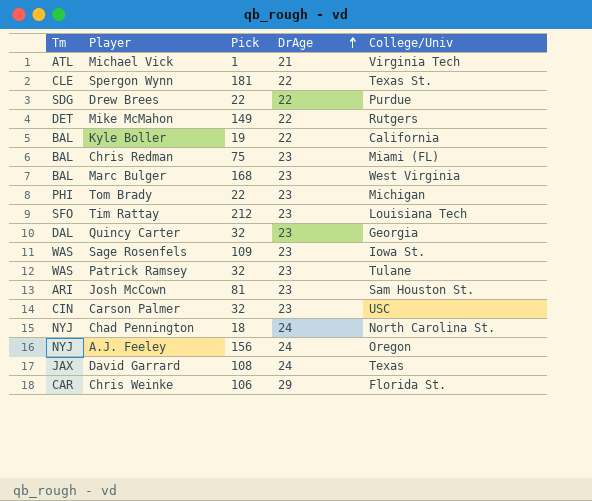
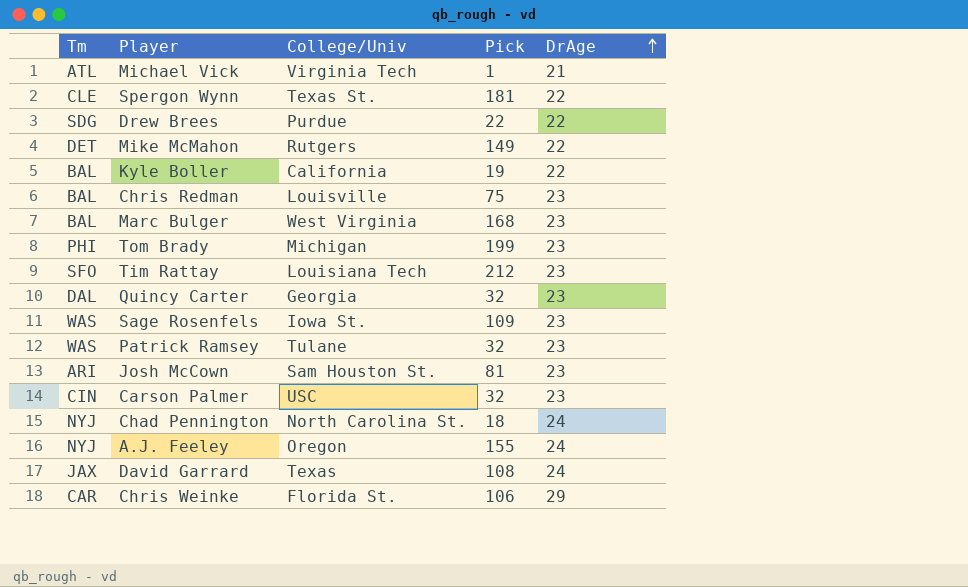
column College/Univ | position: 5 -> 3
Chris Redman | College/Univ: Miami (FL) -> Louisville
Tom Brady | Pick: 22 -> 199
A.J. Feeley | Pick: 156 -> 155

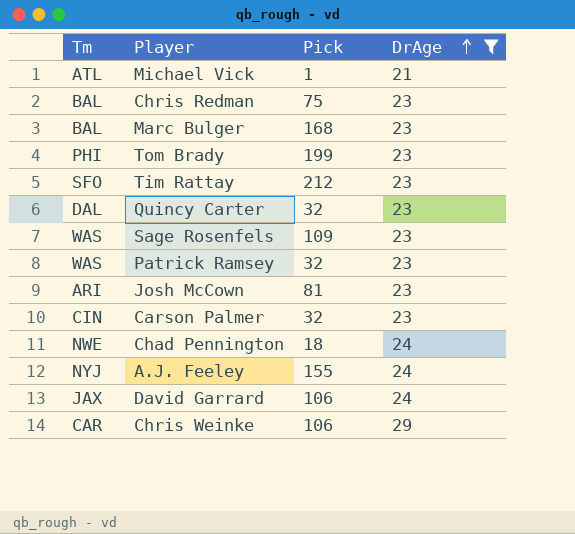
filter: none -> DrAge != 22
column College/Univ | position: 3 -> none
Chad Pennington | Tm: NYJ -> NWE
David Garrard | Pick: 108 -> 106

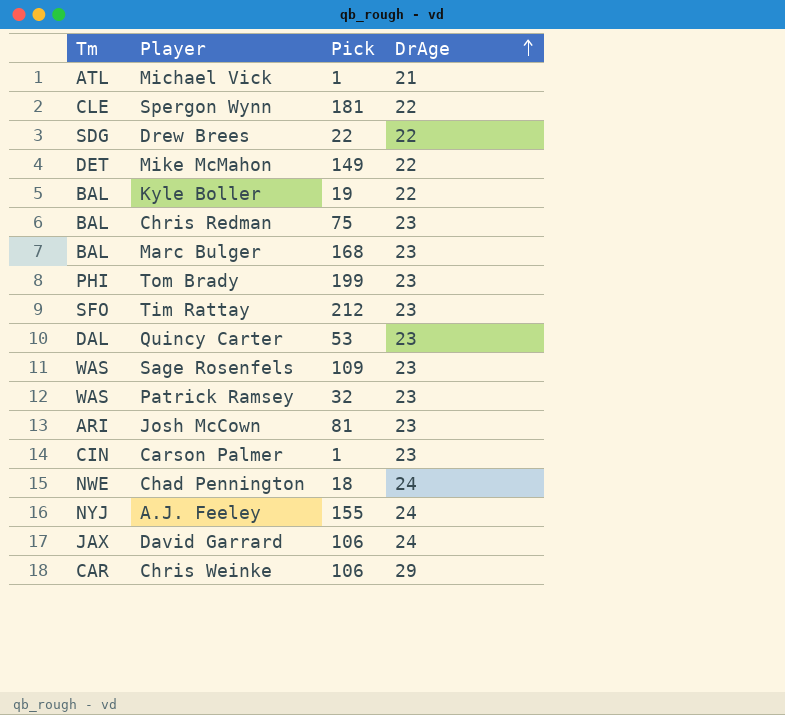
filter: DrAge != 22 -> none
Quincy Carter | Pick: 32 -> 53
Carson Palmer | Pick: 32 -> 1

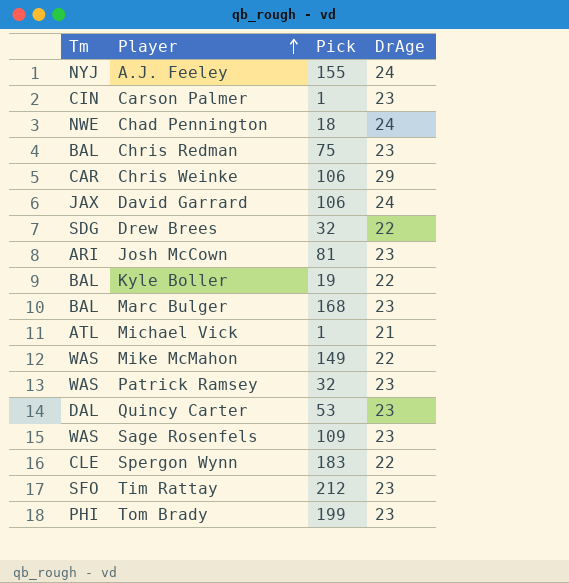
row order: DrAge ascending -> Player ascending
Drew Brees | Pick: 22 -> 32
Mike McMahon | Tm: DET -> WAS
Spergon Wynn | Pick: 181 -> 183

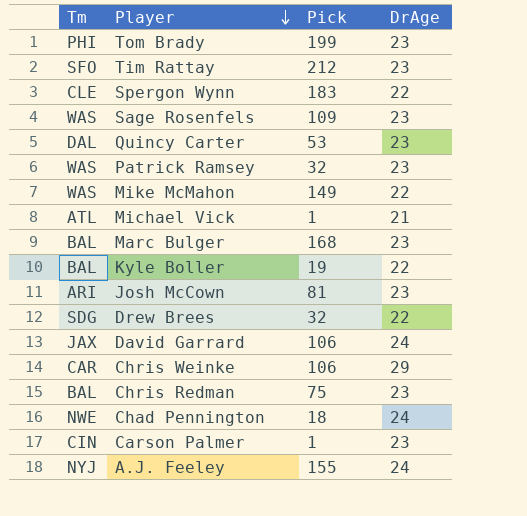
row order: Player ascending -> Player descending

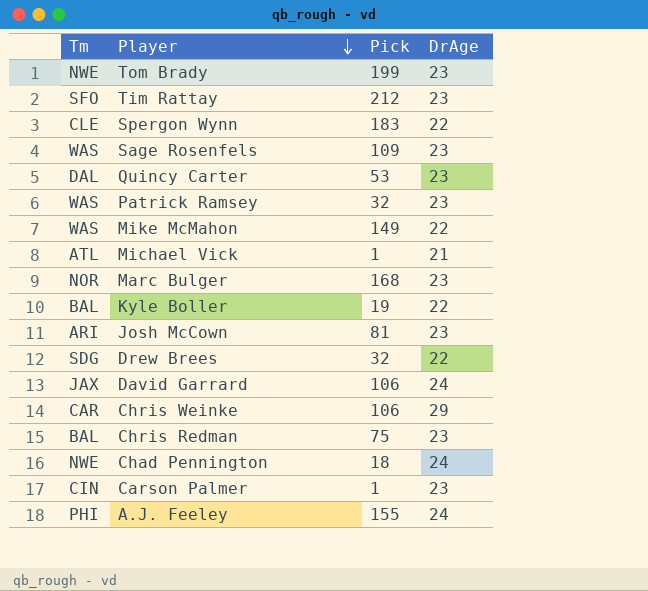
Tom Brady | Tm: PHI -> NWE
Marc Bulger | Tm: BAL -> NOR
A.J. Feeley | Tm: NYJ -> PHI

